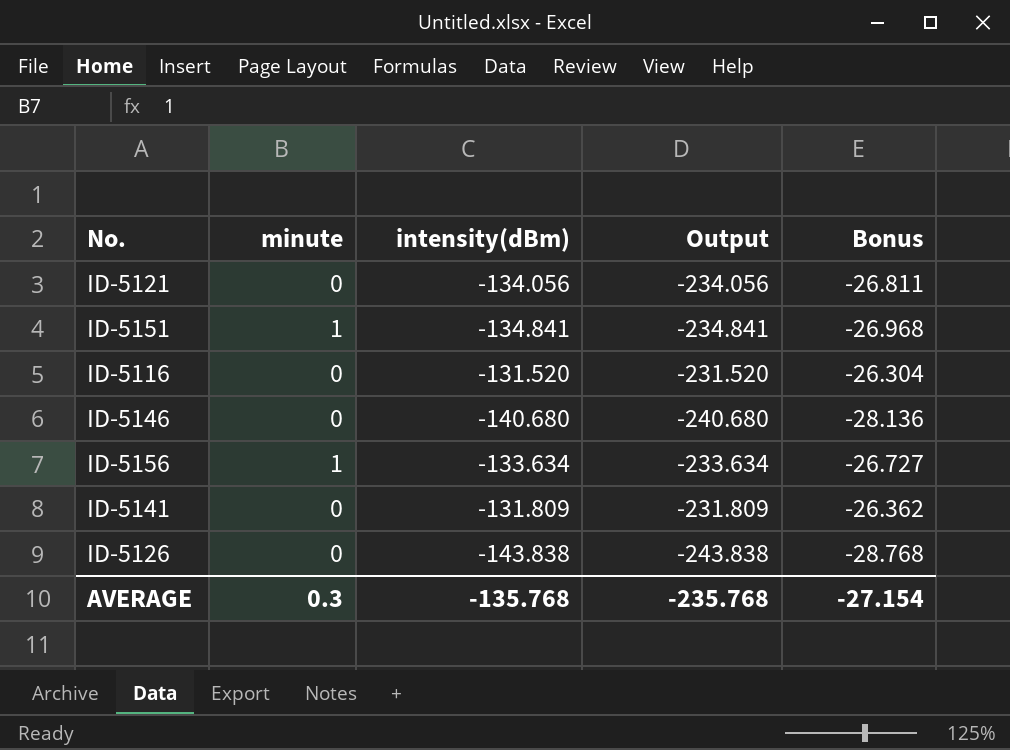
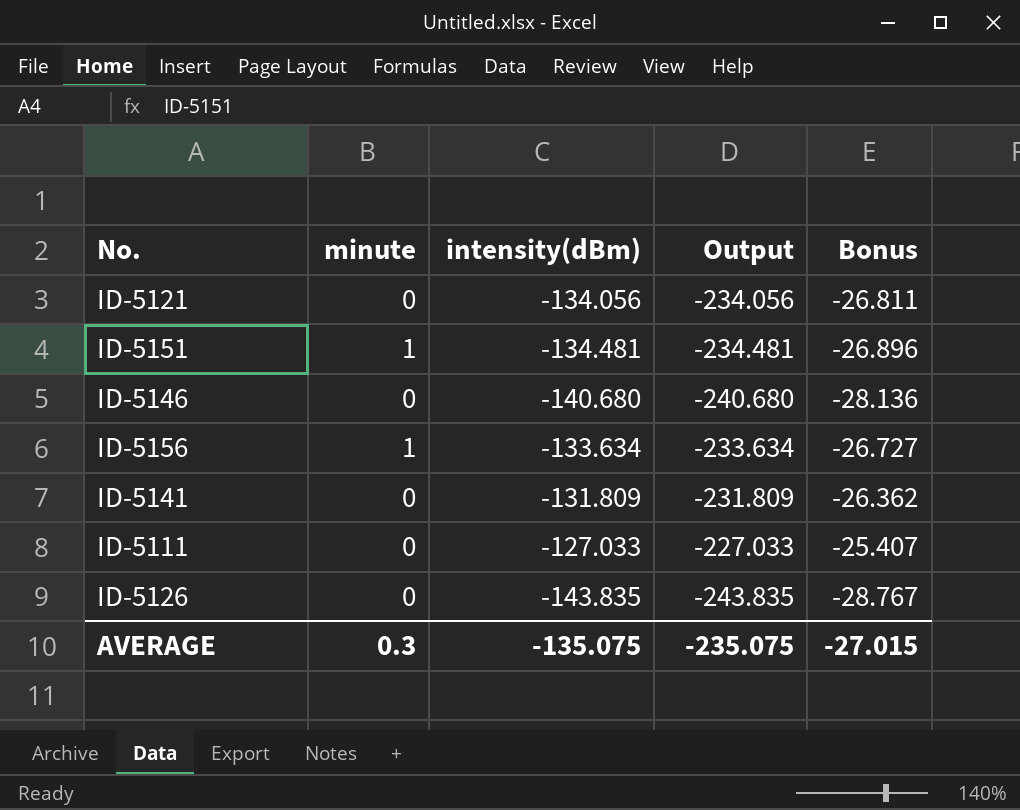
row ID-5116: 0 | -131.520 | -231.520 | -26.304 -> none
ID-5151 | intensity(dBm): -134.841 -> -134.481
ID-5151 | Output: -234.841 -> -234.481
ID-5151 | Bonus: -26.968 -> -26.896
row ID-5111: none -> 0 | -127.033 | -227.033 | -25.407
ID-5126 | intensity(dBm): -143.838 -> -143.835
ID-5126 | Output: -243.838 -> -243.835
ID-5126 | Bonus: -28.768 -> -28.767
AVERAGE | intensity(dBm): -135.768 -> -135.075
AVERAGE | Output: -235.768 -> -235.075
AVERAGE | Bonus: -27.154 -> -27.015

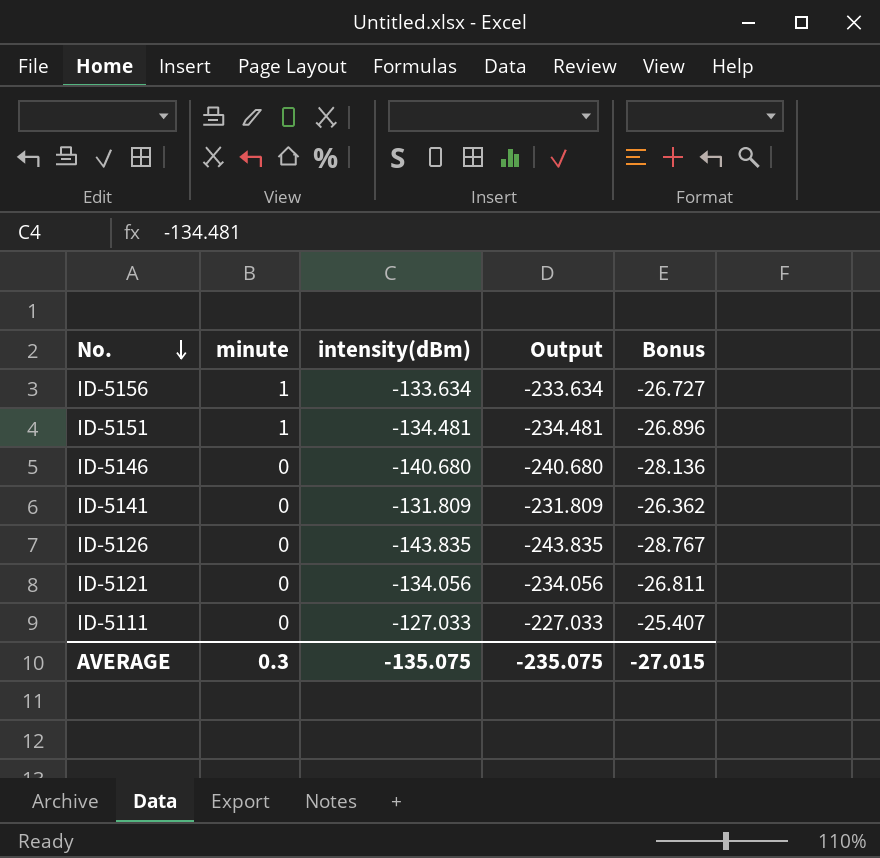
row order: none -> No. descending

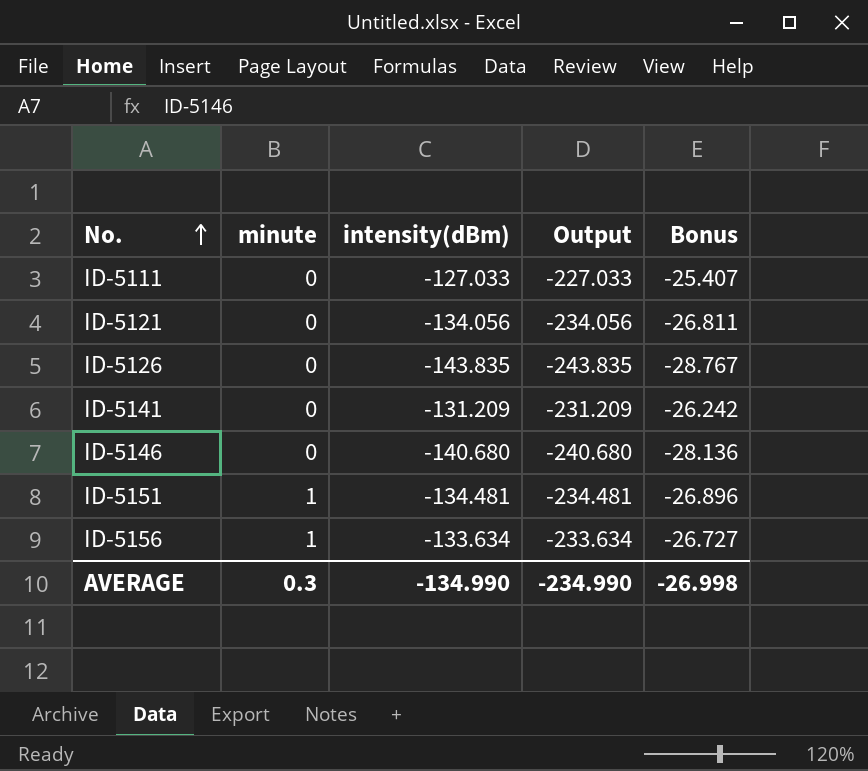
row order: No. descending -> No. ascending
ID-5141 | intensity(dBm): -131.809 -> -131.209
ID-5141 | Output: -231.809 -> -231.209
ID-5141 | Bonus: -26.362 -> -26.242
AVERAGE | intensity(dBm): -135.075 -> -134.990
AVERAGE | Output: -235.075 -> -234.990
AVERAGE | Bonus: -27.015 -> -26.998

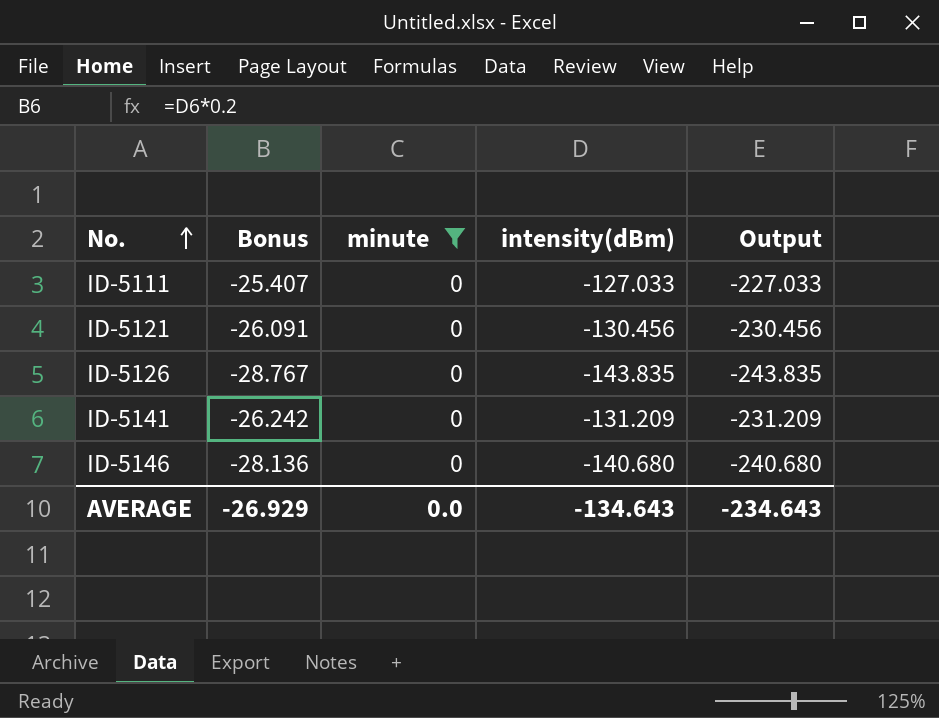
filter: none -> minute = 0
column Bonus | position: 5 -> 2
ID-5121 | Bonus: -26.811 -> -26.091
ID-5121 | intensity(dBm): -134.056 -> -130.456
ID-5121 | Output: -234.056 -> -230.456
AVERAGE | Bonus: -26.998 -> -26.929
AVERAGE | minute: 0.3 -> 0.0
AVERAGE | intensity(dBm): -134.990 -> -134.643
AVERAGE | Output: -234.990 -> -234.643

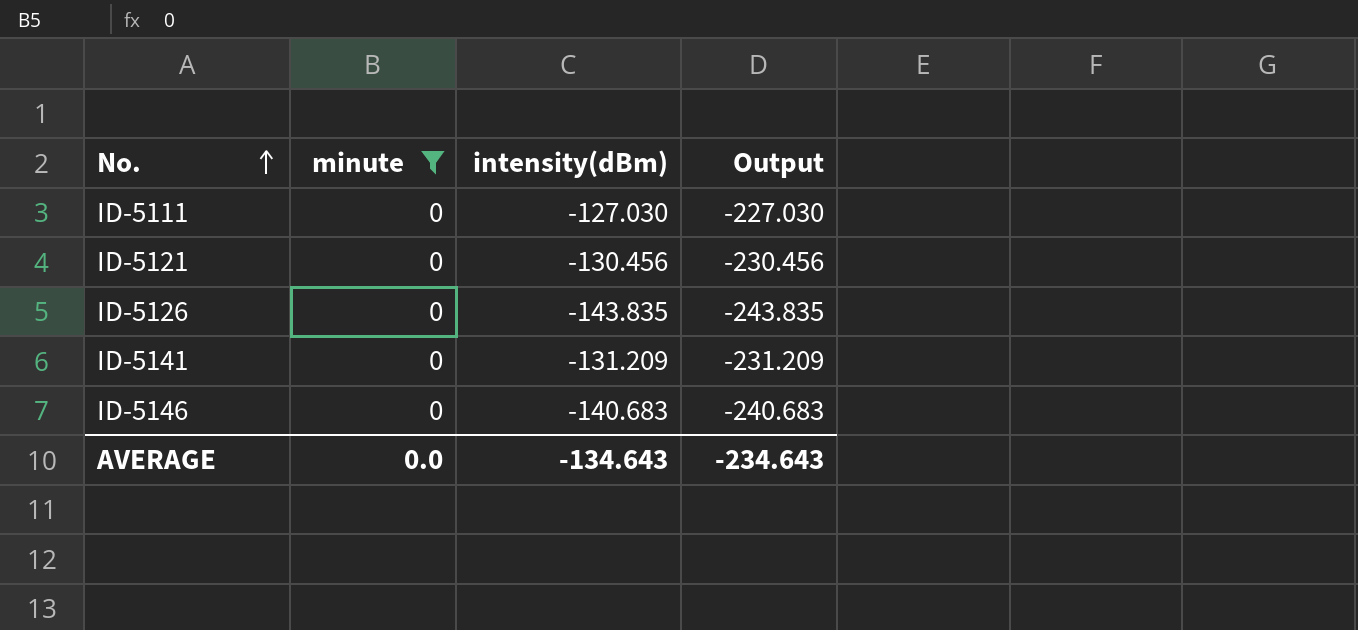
column Bonus | formula: [intensity(dBm)] * 0.2 -> none
ID-5111 | intensity(dBm): -127.033 -> -127.030
ID-5111 | Output: -227.033 -> -227.030
ID-5146 | intensity(dBm): -140.680 -> -140.683
ID-5146 | Output: -240.680 -> -240.683

